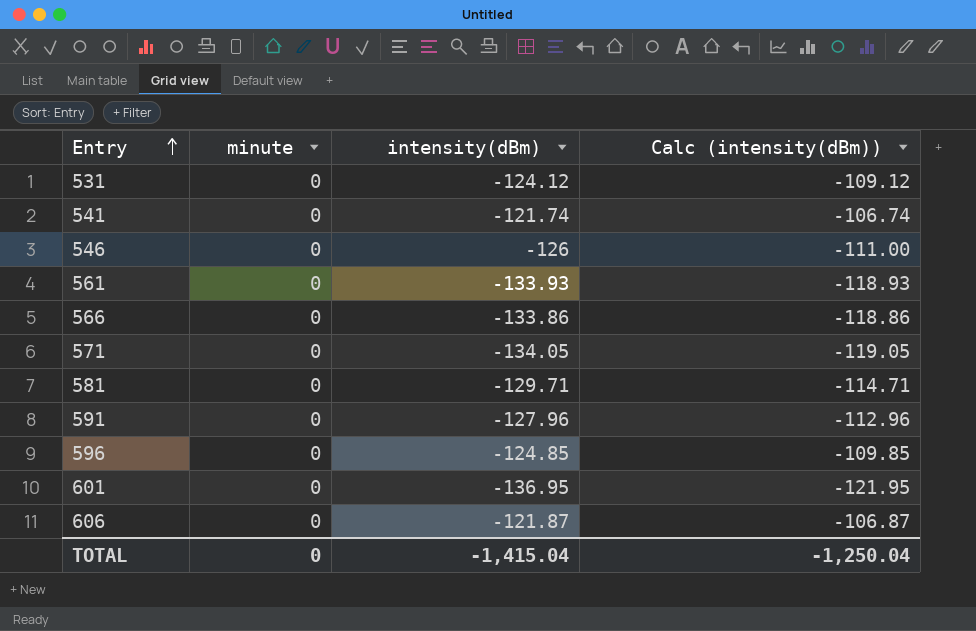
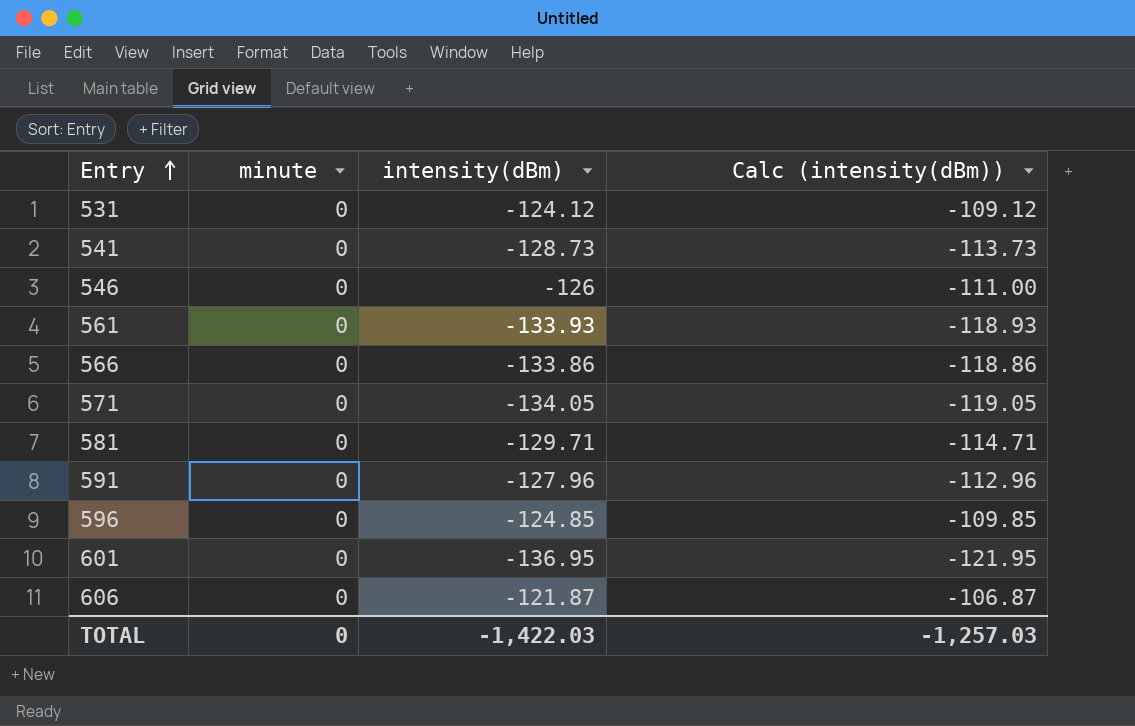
541 | intensity(dBm): -121.74 -> -128.73
541 | Calc (intensity(dBm)): -106.74 -> -113.73
TOTAL | intensity(dBm): -1,415.04 -> -1,422.03
TOTAL | Calc (intensity(dBm)): -1,250.04 -> -1,257.03

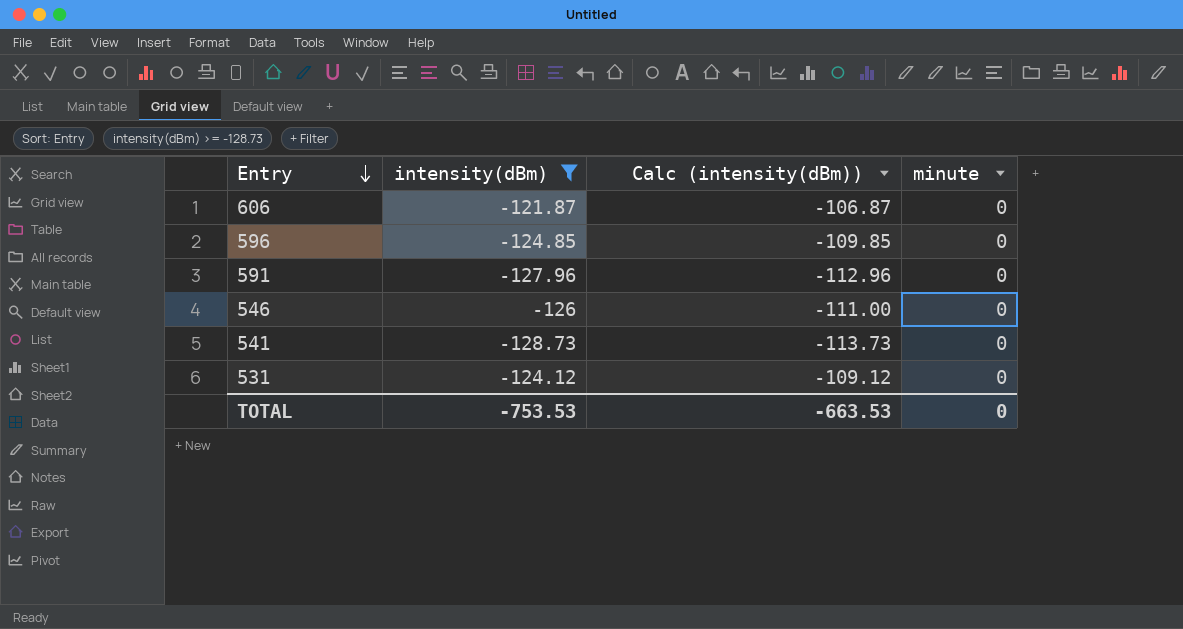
filter: none -> intensity(dBm) >= -128.73
row order: Entry ascending -> Entry descending
column minute | position: 2 -> 4
TOTAL | intensity(dBm): -1,422.03 -> -753.53
TOTAL | Calc (intensity(dBm)): -1,257.03 -> -663.53

